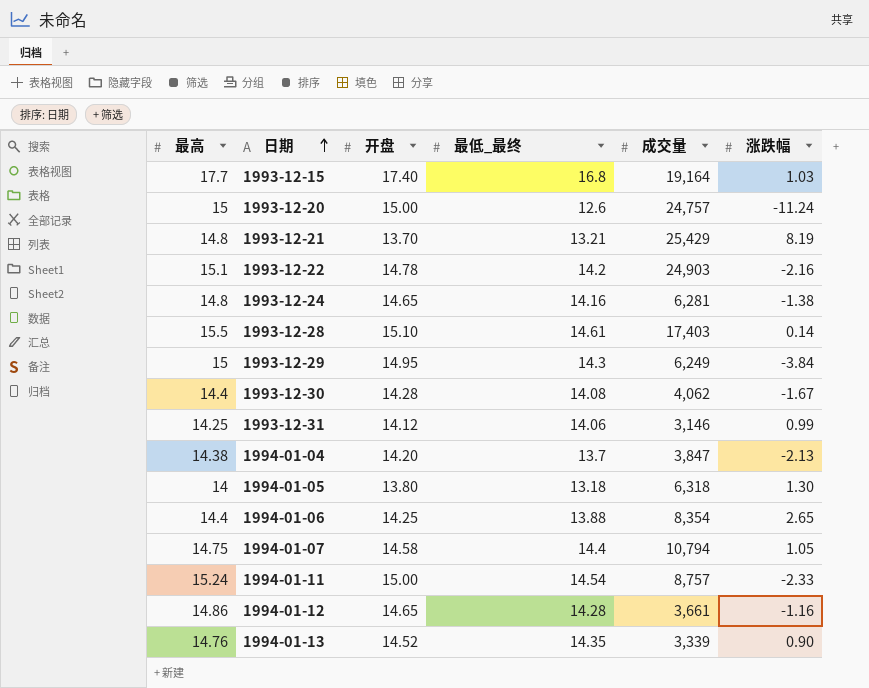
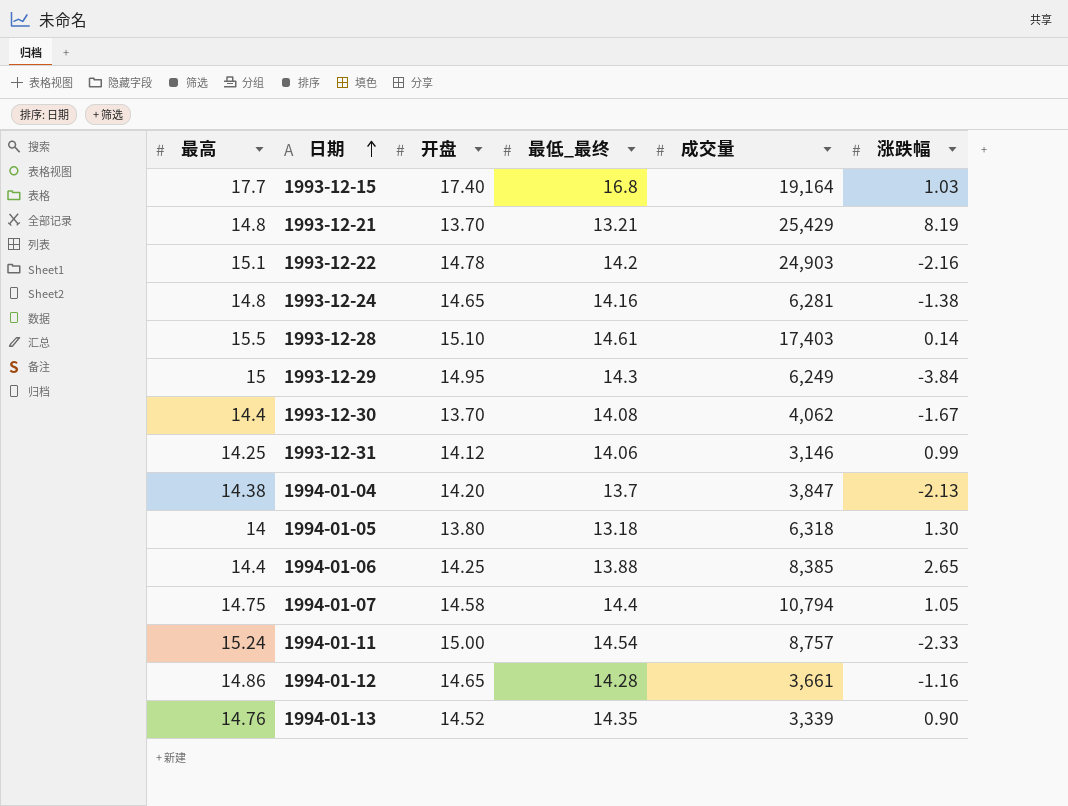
row 1993-12-20: 15 | 15.00 | 12.6 | 24,757 | -11.24 -> none
1993-12-30 | 开盘: 14.28 -> 13.70
1994-01-06 | 成交量: 8,354 -> 8,385

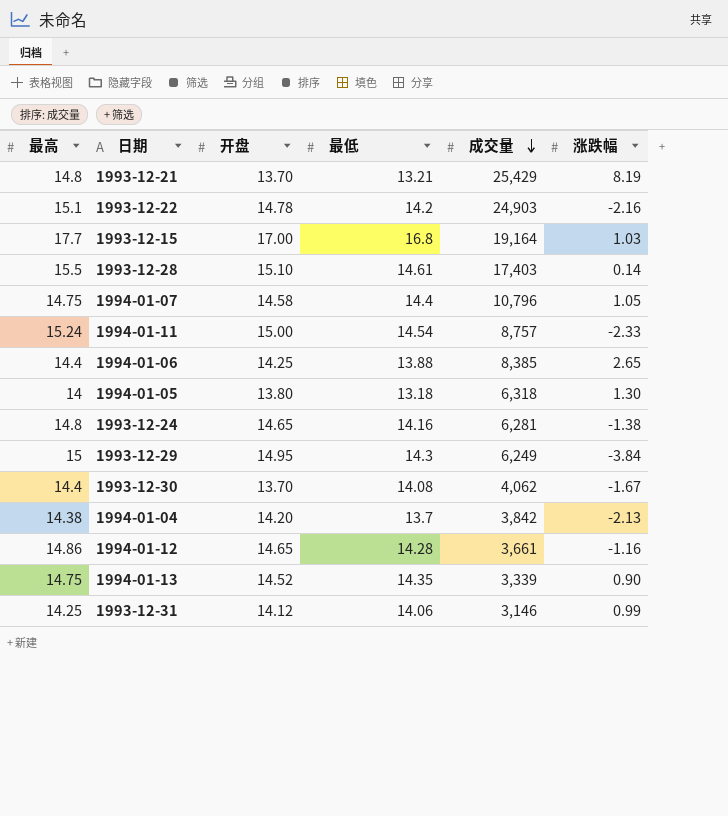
row order: 日期 ascending -> 成交量 descending
column name: 最低_最终 -> 最低
1993-12-15 | 开盘: 17.40 -> 17.00
1994-01-07 | 成交量: 10,794 -> 10,796
1994-01-04 | 成交量: 3,847 -> 3,842
1994-01-13 | 最高: 14.76 -> 14.75

